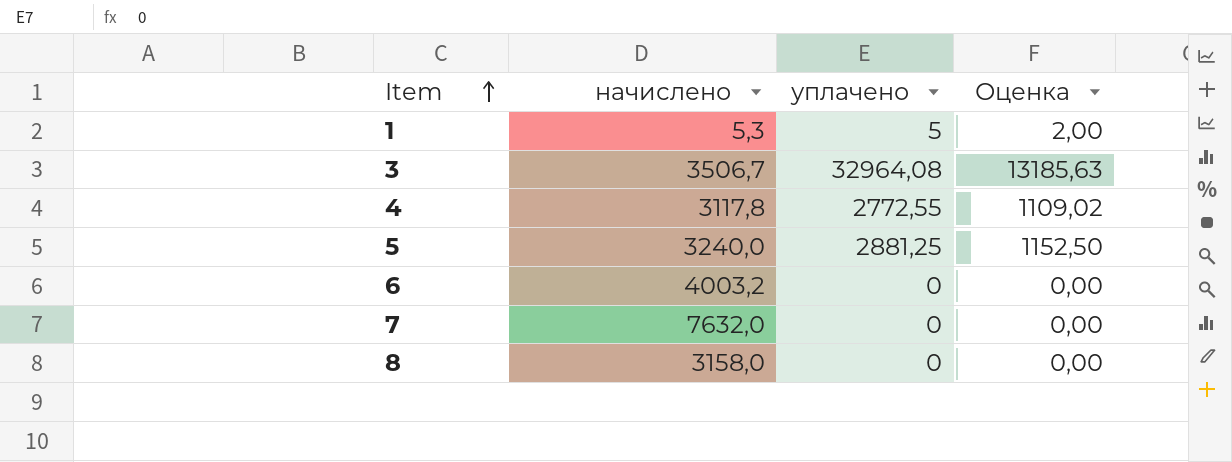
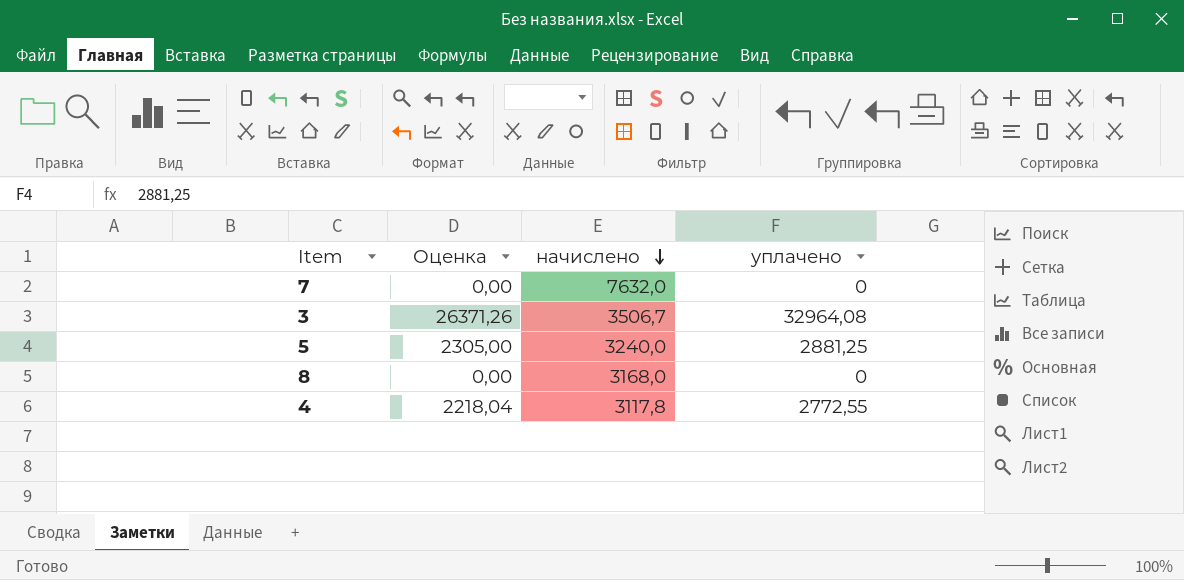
row order: Item ascending -> начислено descending
column Оценка | formula: [уплачено] * 0,4 -> [уплачено] * 0,8
column Оценка | position: 4 -> 2
row 1: 5,3 | 5 | 2,00 -> none
row 6: 4003,2 | 0 | 0,00 -> none
8 | начислено: 3158,0 -> 3168,0

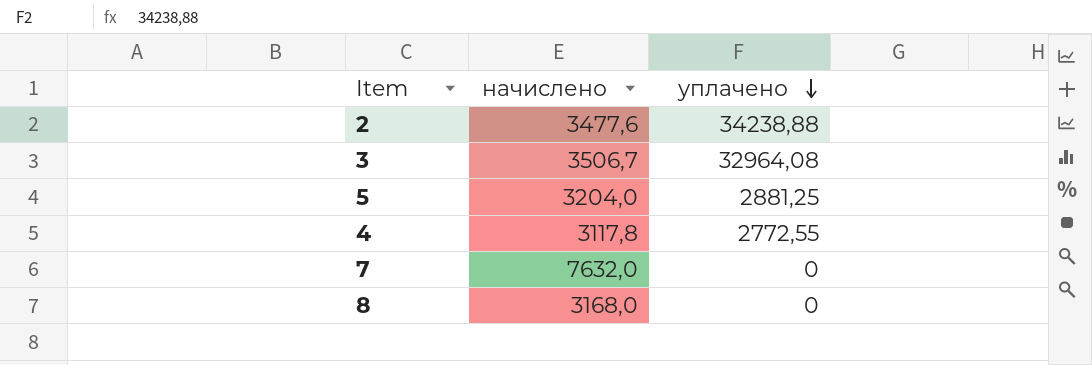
row order: начислено descending -> уплачено descending
column Оценка | formula: [уплачено] * 0,8 -> none
row 2: none -> 3477,6 | 34238,88
5 | начислено: 3240,0 -> 3204,0

